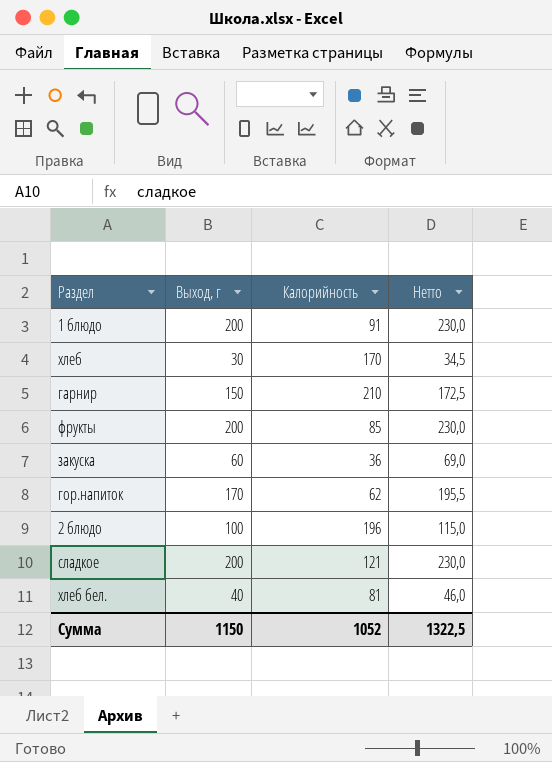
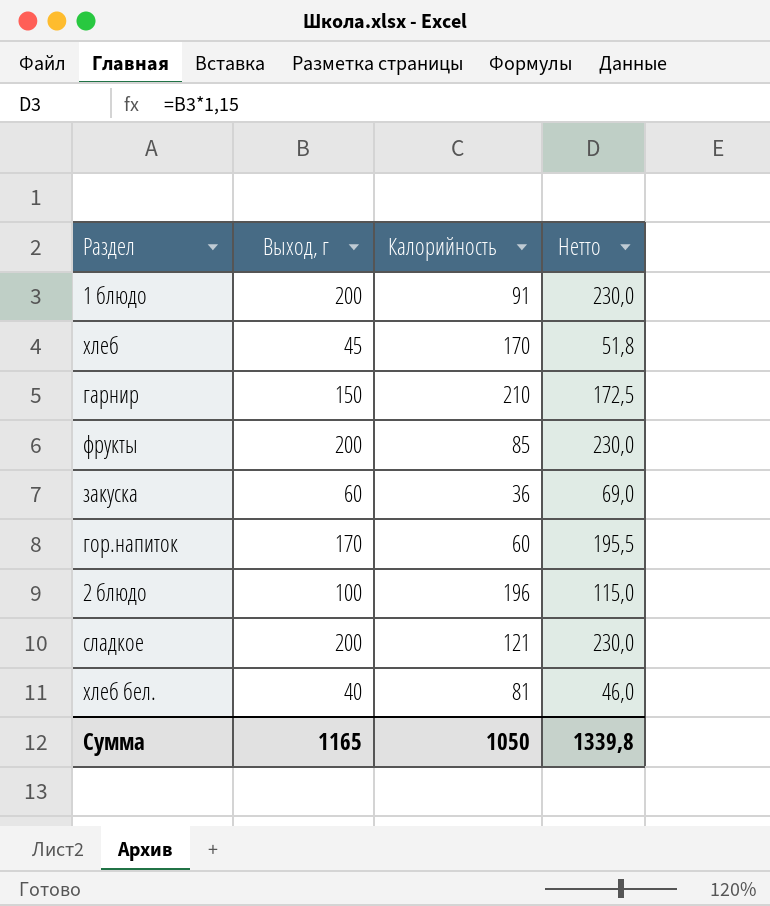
хлеб | Выход, г: 30 -> 45
хлеб | Нетто: 34,5 -> 51,8
гор.напиток | Калорийность: 62 -> 60
Сумма | Выход, г: 1150 -> 1165
Сумма | Калорийность: 1052 -> 1050
Сумма | Нетто: 1322,5 -> 1339,8

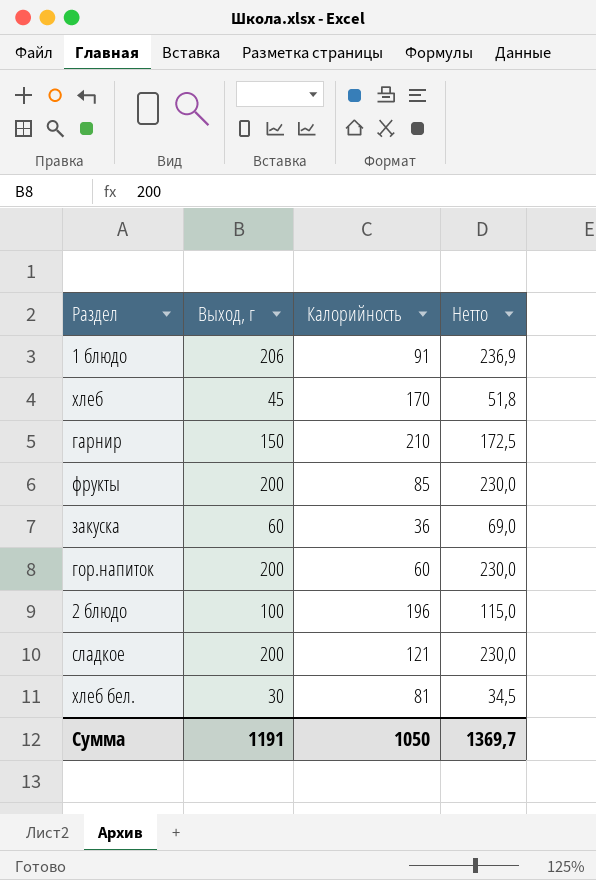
1 блюдо | Выход, г: 200 -> 206
1 блюдо | Нетто: 230,0 -> 236,9
гор.напиток | Выход, г: 170 -> 200
гор.напиток | Нетто: 195,5 -> 230,0
хлеб бел. | Выход, г: 40 -> 30
хлеб бел. | Нетто: 46,0 -> 34,5
Сумма | Выход, г: 1165 -> 1191
Сумма | Нетто: 1339,8 -> 1369,7

